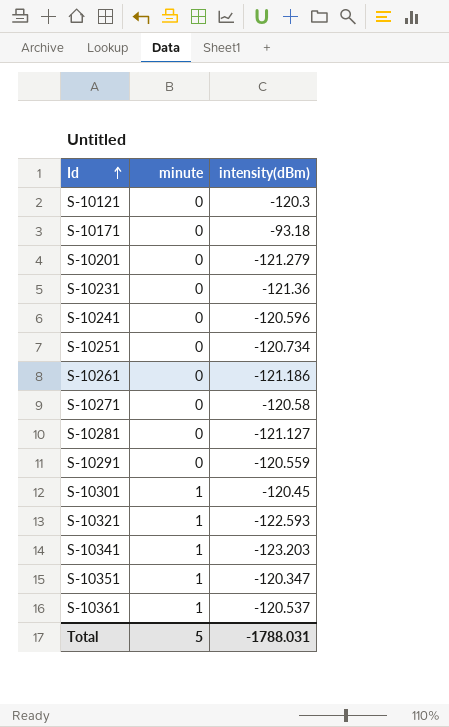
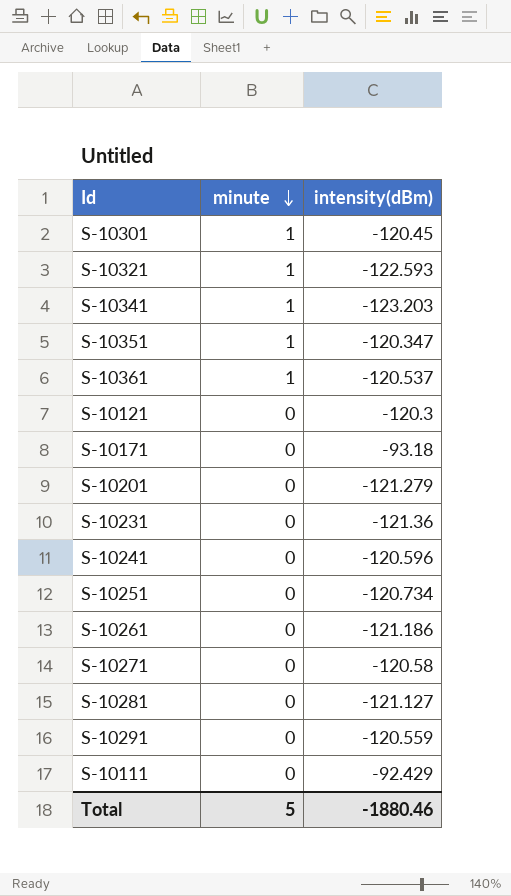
row order: Id ascending -> minute descending
row S-10111: none -> 0 | -92.429
Total | intensity(dBm): -1788.031 -> -1880.46

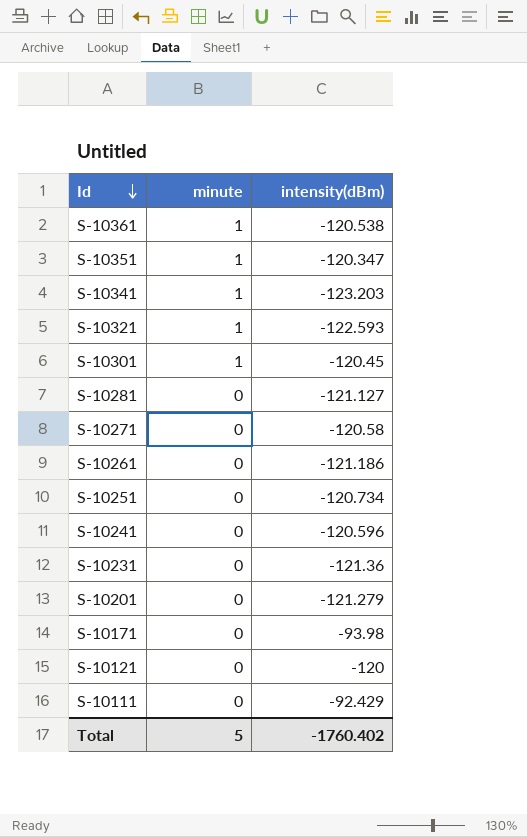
row order: minute descending -> Id descending
row S-10291: 0 | -120.559 -> none
S-10361 | intensity(dBm): -120.537 -> -120.538
S-10171 | intensity(dBm): -93.18 -> -93.98
S-10121 | intensity(dBm): -120.3 -> -120
Total | intensity(dBm): -1880.46 -> -1760.402

